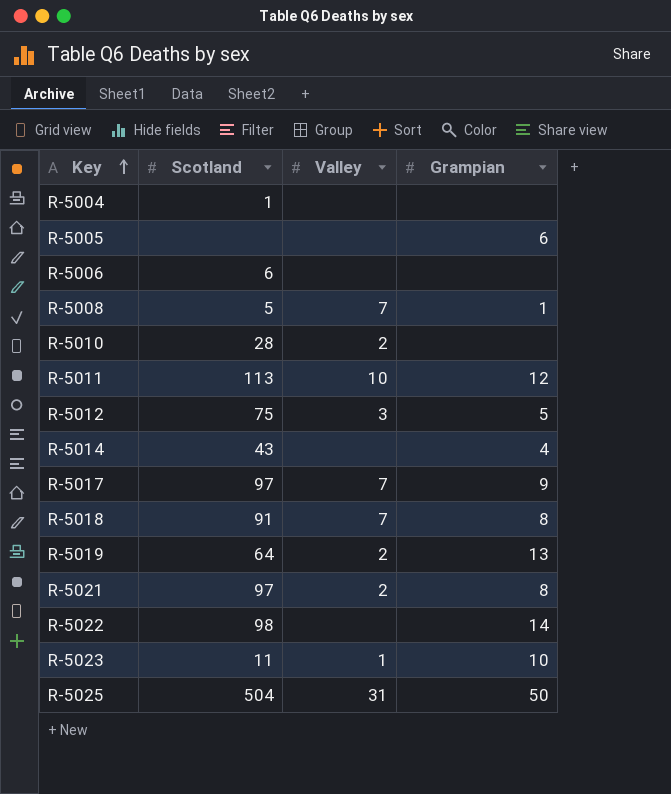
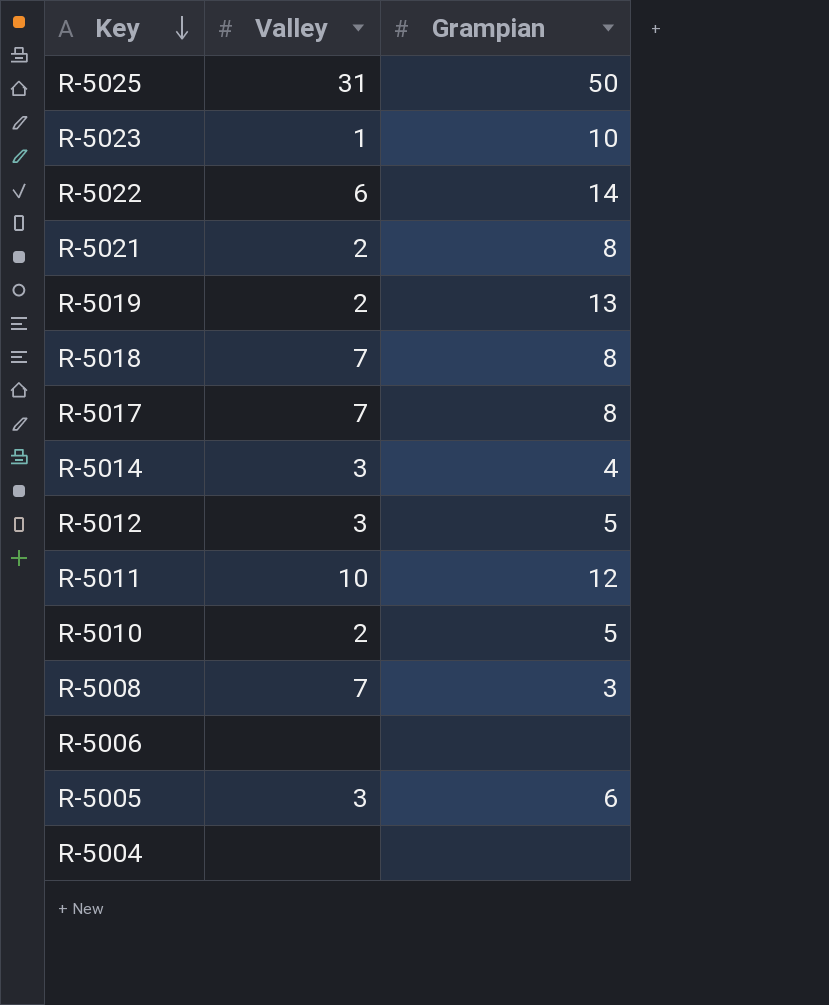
row order: Key ascending -> Key descending
column Scotland | position: 2 -> none
R-5022 | Valley: none -> 6
R-5017 | Grampian: 9 -> 8
R-5014 | Valley: none -> 3
R-5010 | Grampian: none -> 5
R-5008 | Grampian: 1 -> 3
R-5005 | Valley: none -> 3

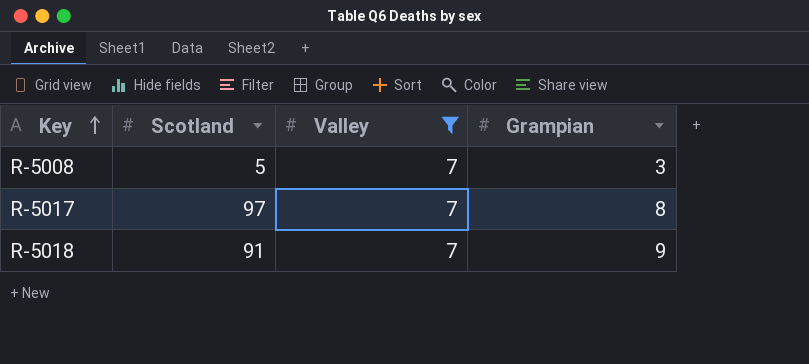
filter: none -> Valley = 7
row order: Key descending -> Key ascending
column Scotland | position: none -> 2
R-5018 | Grampian: 8 -> 9

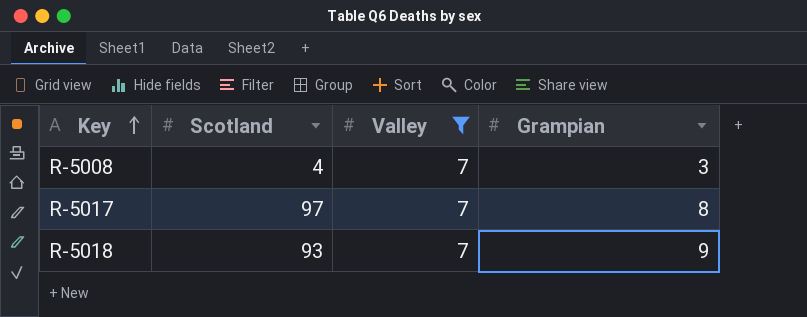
R-5008 | Scotland: 5 -> 4
R-5018 | Scotland: 91 -> 93

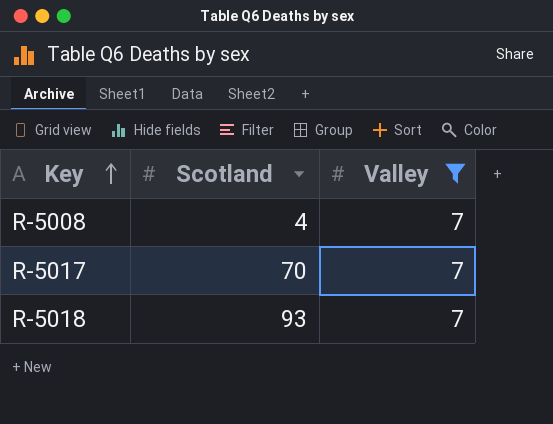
column Grampian | position: 4 -> none
R-5017 | Scotland: 97 -> 70

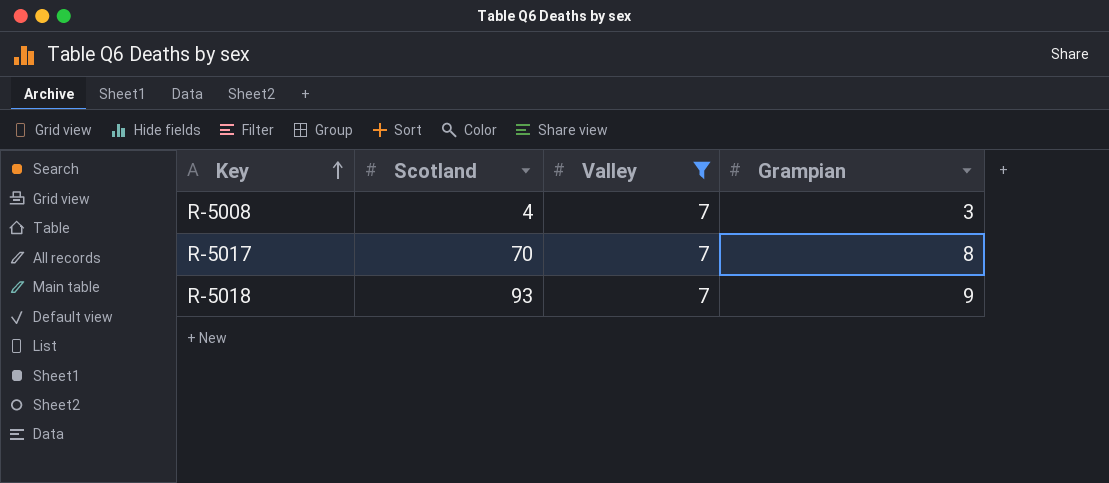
column Grampian | position: none -> 4

